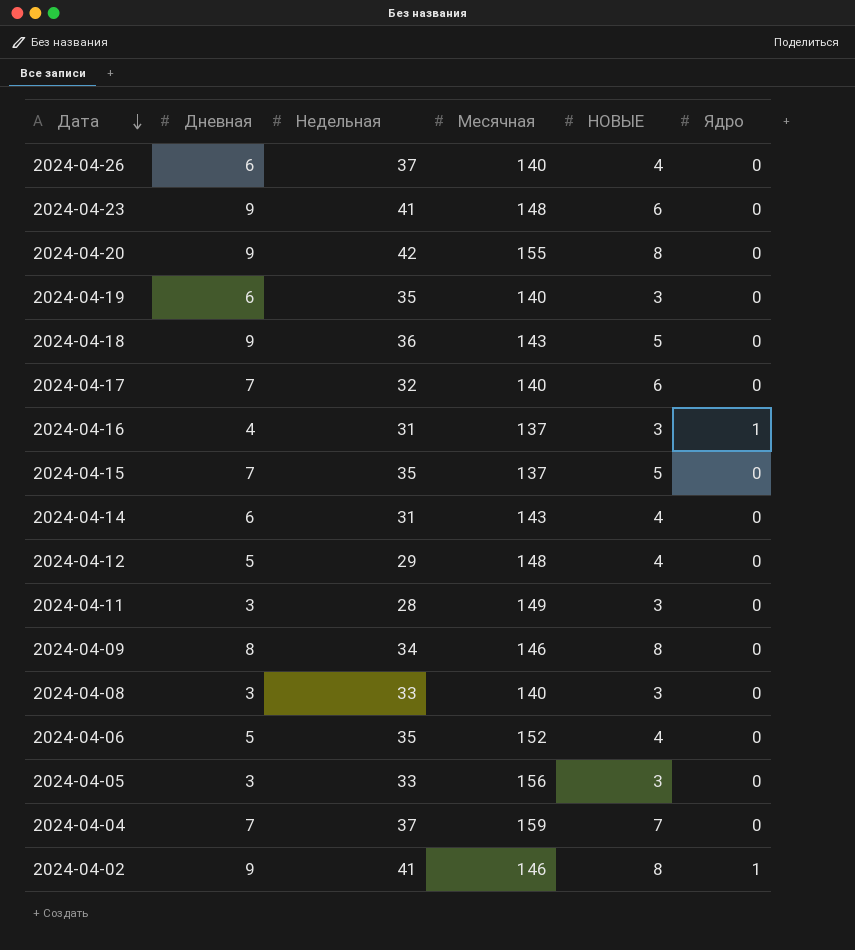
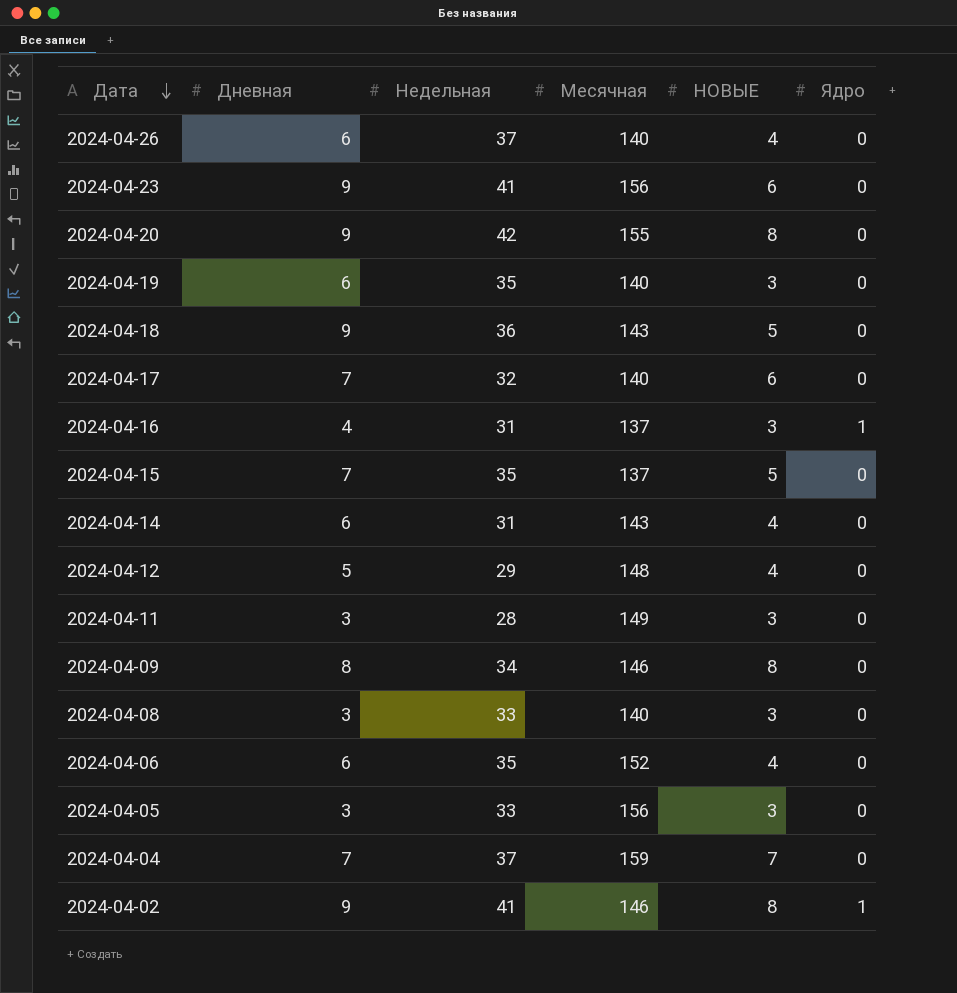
2024-04-23 | Месячная: 148 -> 156
2024-04-06 | Дневная: 5 -> 6

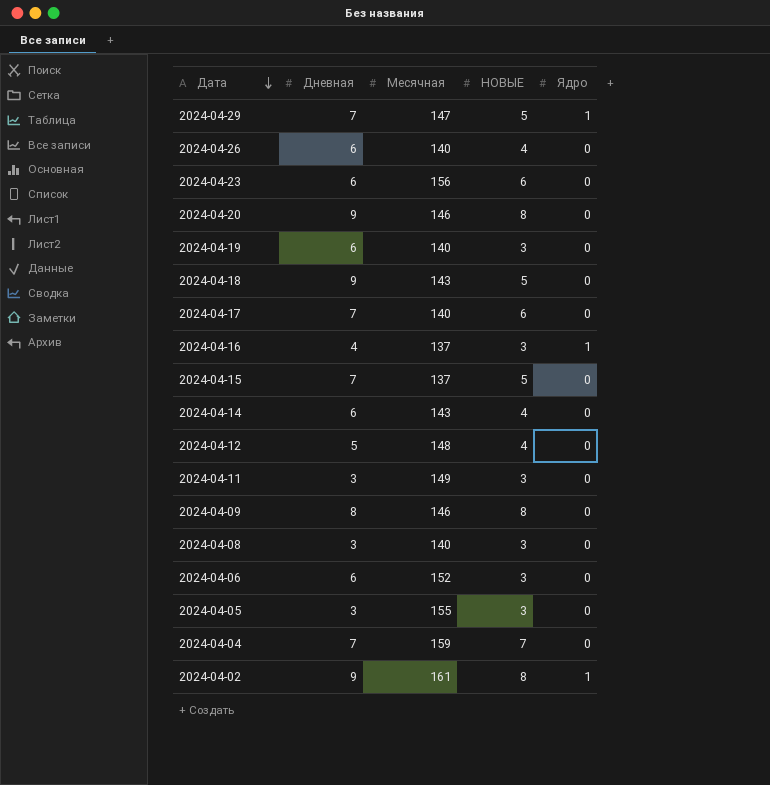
column Недельная | position: 3 -> none
row 2024-04-29: none -> 7 | 147 | 5 | 1
2024-04-23 | Дневная: 9 -> 6
2024-04-20 | Месячная: 155 -> 146
2024-04-06 | НОВЫЕ: 4 -> 3
2024-04-05 | Месячная: 156 -> 155
2024-04-02 | Месячная: 146 -> 161

